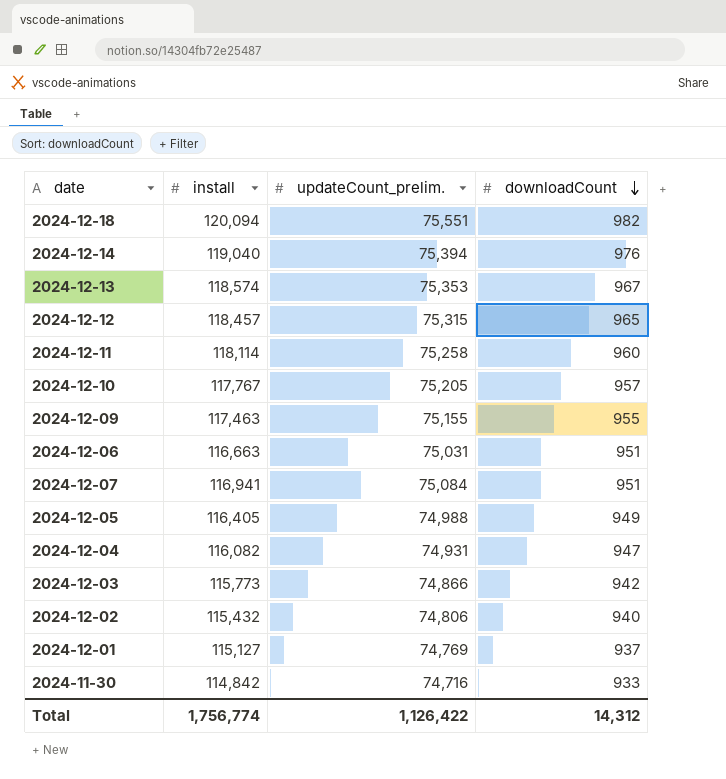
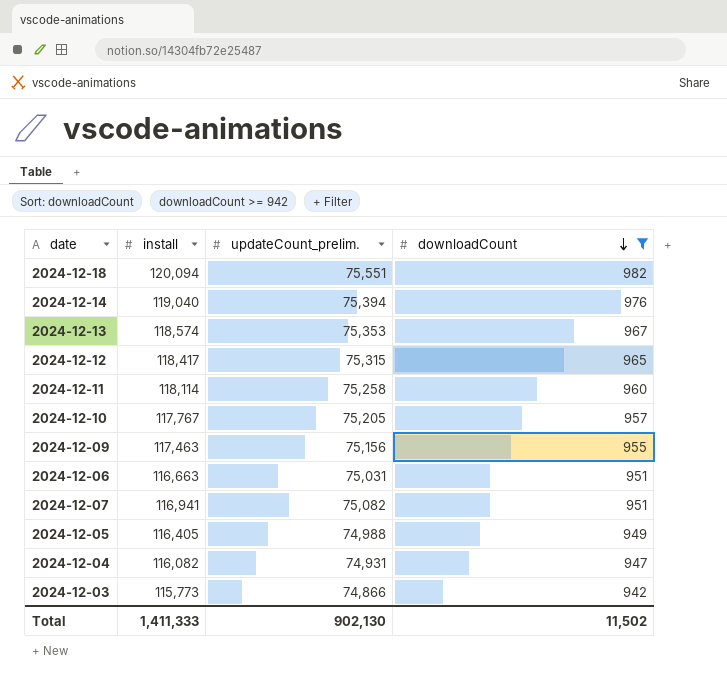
filter: none -> downloadCount >= 942
2024-12-12 | install: 118,457 -> 118,417
2024-12-09 | updateCount_prelim.: 75,155 -> 75,156
2024-12-07 | updateCount_prelim.: 75,084 -> 75,082
Total | install: 1,756,774 -> 1,411,333
Total | updateCount_prelim.: 1,126,422 -> 902,130
Total | downloadCount: 14,312 -> 11,502

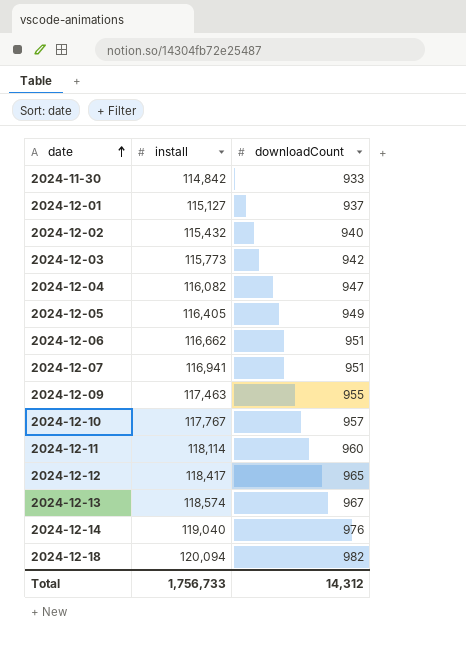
filter: downloadCount >= 942 -> none
row order: downloadCount descending -> date ascending
column updateCount_prelim. | position: 3 -> none
2024-12-06 | install: 116,663 -> 116,662
Total | install: 1,411,333 -> 1,756,733
Total | downloadCount: 11,502 -> 14,312

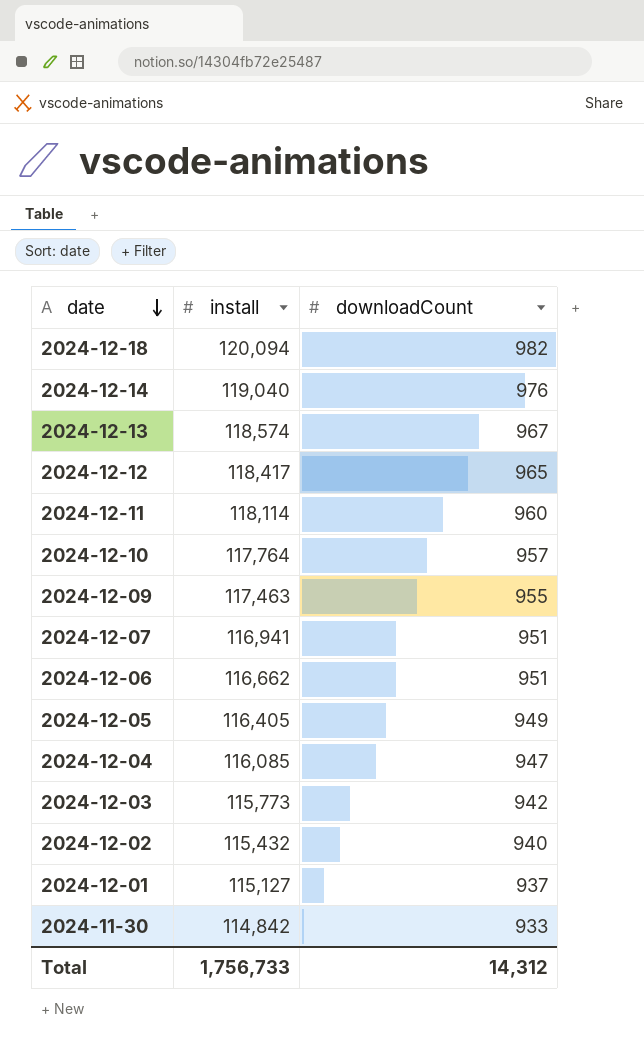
row order: date ascending -> date descending
2024-12-10 | install: 117,767 -> 117,764
2024-12-04 | install: 116,082 -> 116,085

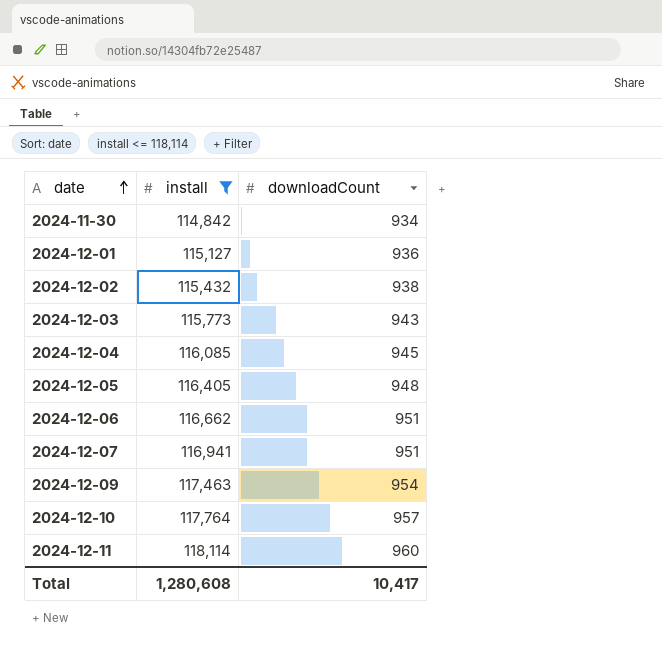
filter: none -> install <= 118,114
row order: date descending -> date ascending
2024-11-30 | downloadCount: 933 -> 934
2024-12-01 | downloadCount: 937 -> 936
2024-12-02 | downloadCount: 940 -> 938
2024-12-03 | downloadCount: 942 -> 943
2024-12-04 | downloadCount: 947 -> 945
2024-12-05 | downloadCount: 949 -> 948
2024-12-09 | downloadCount: 955 -> 954
Total | install: 1,756,733 -> 1,280,608
Total | downloadCount: 14,312 -> 10,417

